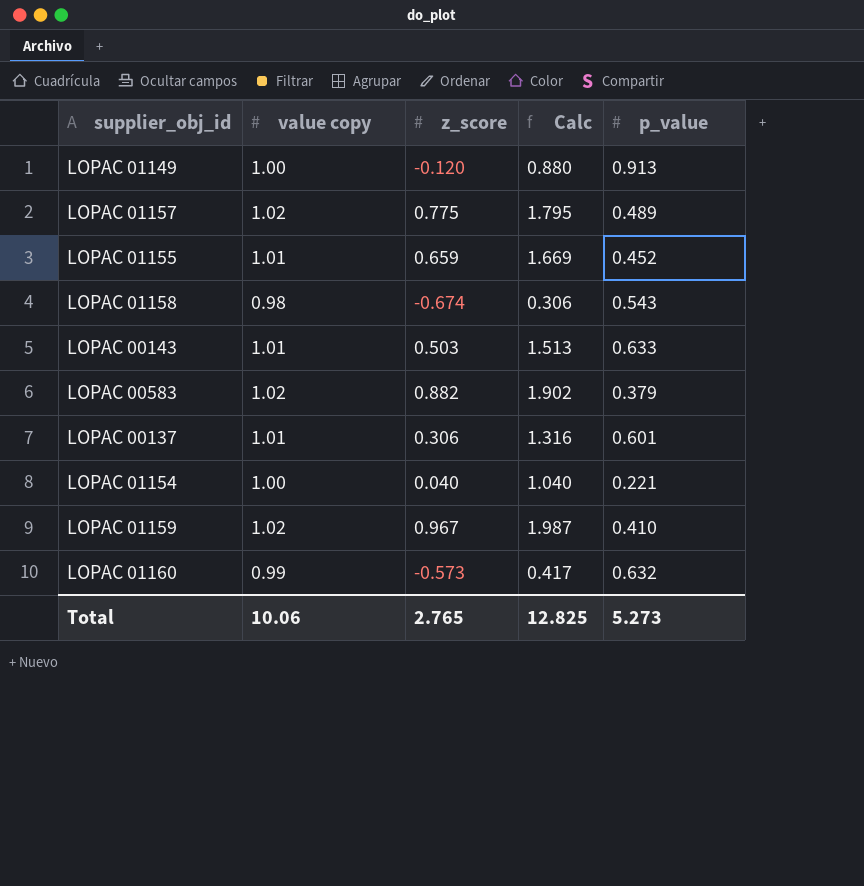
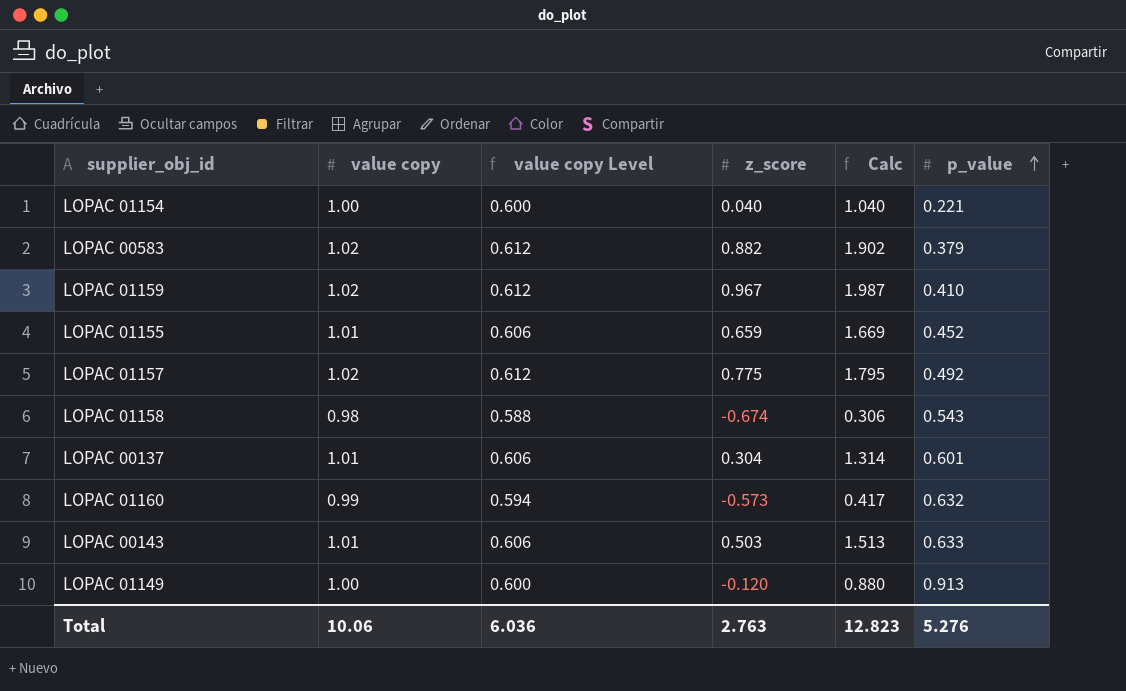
row order: none -> p_value ascending
column value copy Level | formula: none -> [value copy] * 0.6
LOPAC 01157 | p_value: 0.489 -> 0.492
LOPAC 00137 | z_score: 0.306 -> 0.304
LOPAC 00137 | Calc: 1.316 -> 1.314
Total | z_score: 2.765 -> 2.763
Total | Calc: 12.825 -> 12.823
Total | p_value: 5.273 -> 5.276

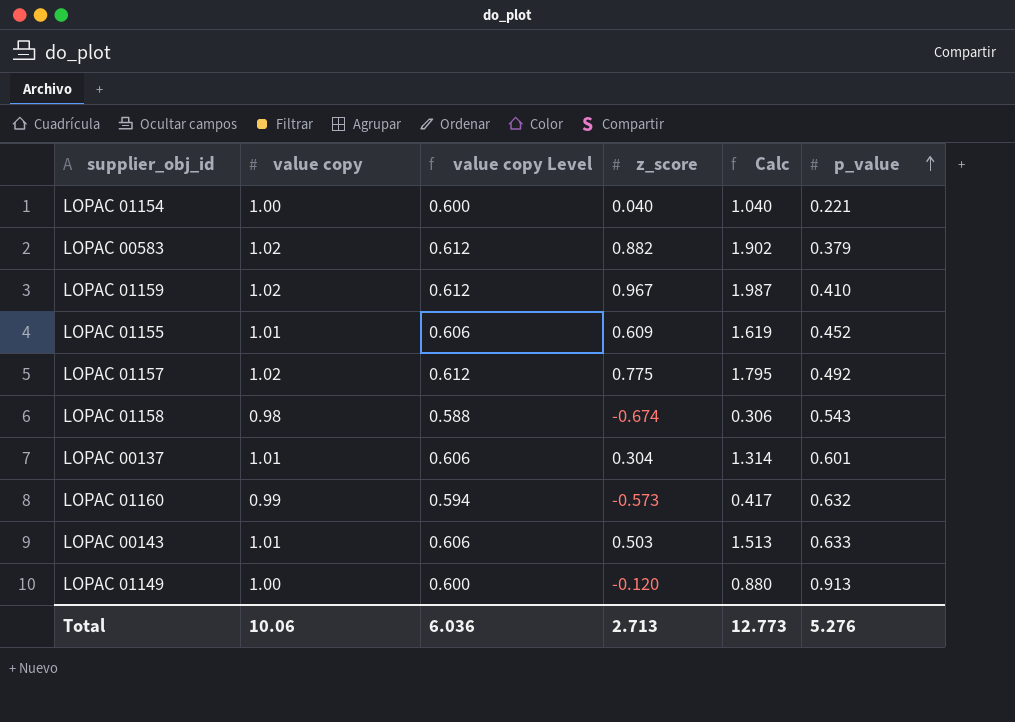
LOPAC 01155 | z_score: 0.659 -> 0.609
LOPAC 01155 | Calc: 1.669 -> 1.619
Total | z_score: 2.763 -> 2.713
Total | Calc: 12.823 -> 12.773

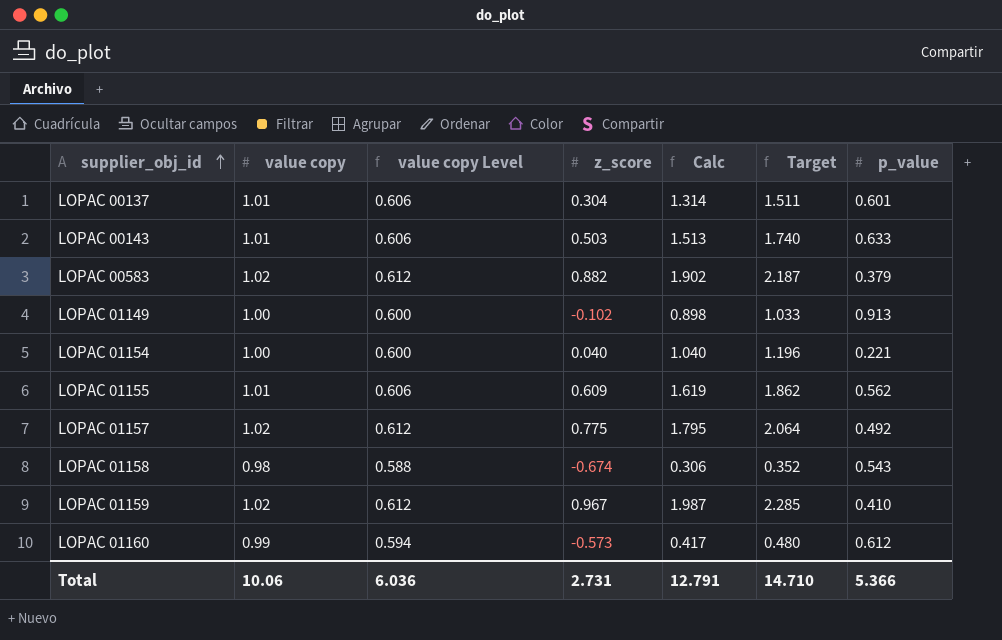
row order: p_value ascending -> supplier_obj_id ascending
column Target | formula: none -> [Calc] * 1.15
LOPAC 01149 | z_score: -0.120 -> -0.102
LOPAC 01149 | Calc: 0.880 -> 0.898
LOPAC 01155 | p_value: 0.452 -> 0.562
LOPAC 01160 | p_value: 0.632 -> 0.612
Total | z_score: 2.713 -> 2.731
Total | Calc: 12.773 -> 12.791
Total | p_value: 5.276 -> 5.366

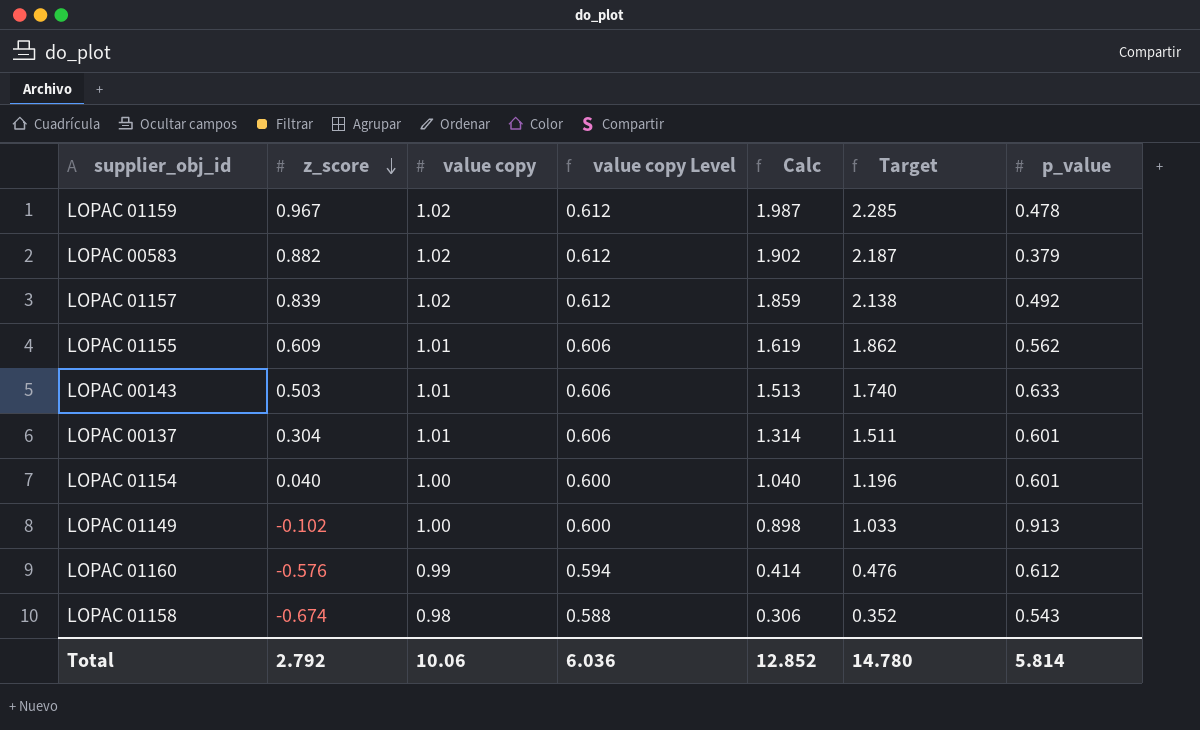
row order: supplier_obj_id ascending -> z_score descending
column z_score | position: 4 -> 2
LOPAC 01159 | p_value: 0.410 -> 0.478
LOPAC 01157 | z_score: 0.775 -> 0.839
LOPAC 01157 | Calc: 1.795 -> 1.859
LOPAC 01157 | Target: 2.064 -> 2.138
LOPAC 01154 | p_value: 0.221 -> 0.601
LOPAC 01160 | z_score: -0.573 -> -0.576
LOPAC 01160 | Calc: 0.417 -> 0.414
LOPAC 01160 | Target: 0.480 -> 0.476
Total | z_score: 2.731 -> 2.792
Total | Calc: 12.791 -> 12.852
Total | Target: 14.710 -> 14.780
Total | p_value: 5.366 -> 5.814

